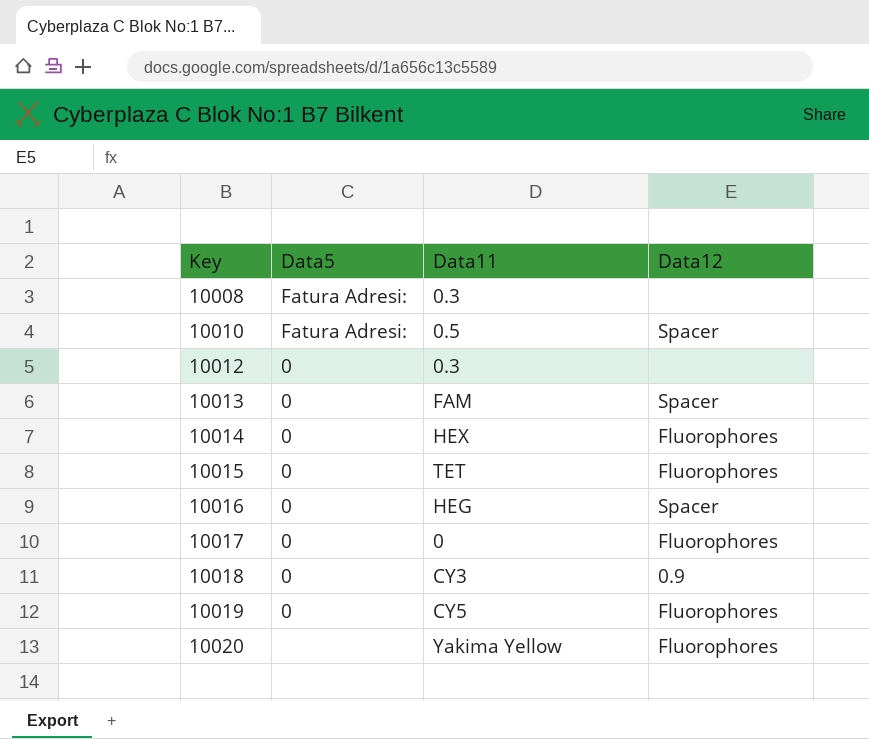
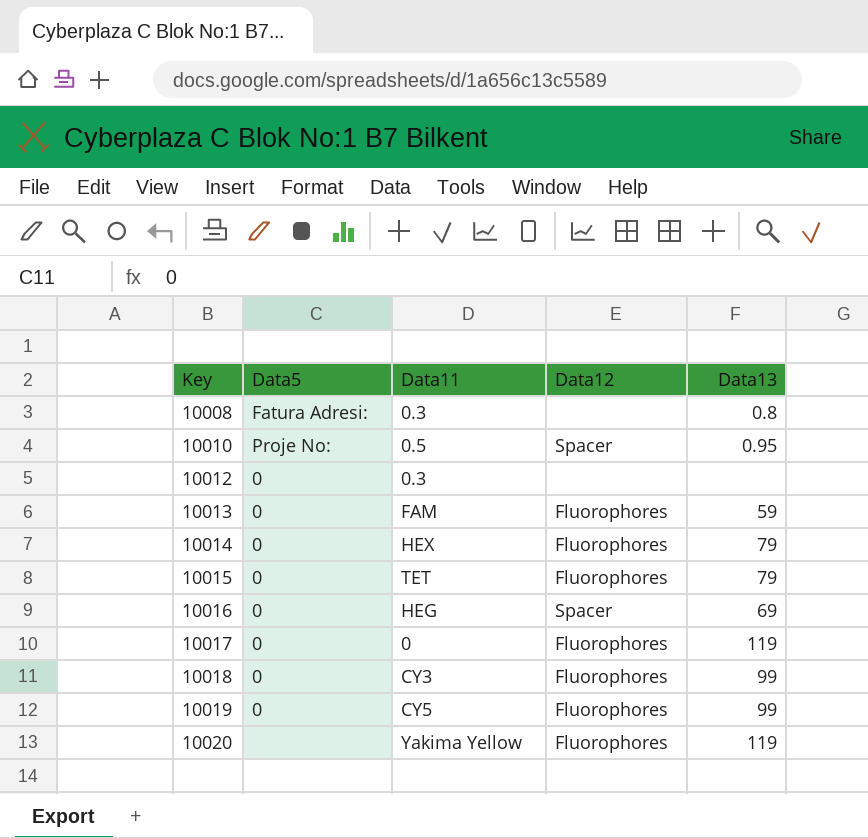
column Data13 | position: none -> 5
10010 | Data5: Fatura Adresi: -> Proje No:
10013 | Data12: Spacer -> Fluorophores
10018 | Data12: 0.9 -> Fluorophores

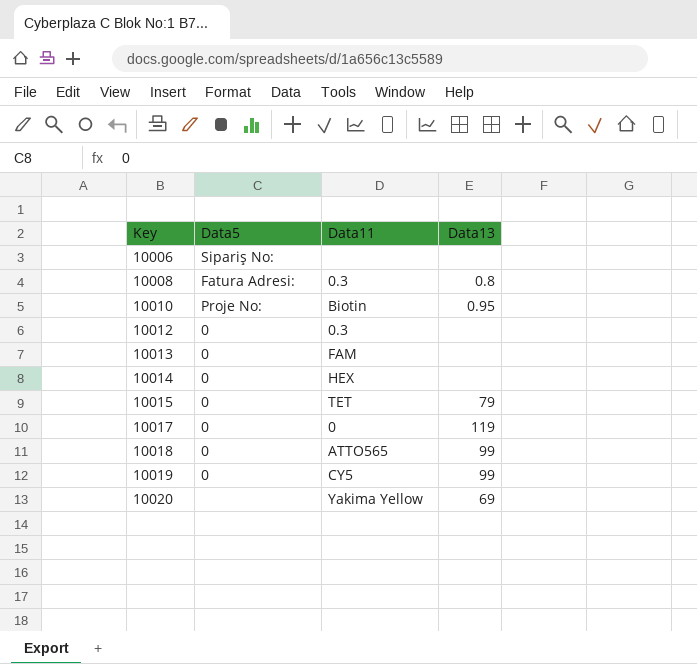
column Data12 | position: 4 -> none
row 10016: 0 | HEG | Spacer | 69 -> none
row 10006: none -> Sipariş No: | none | none
10010 | Data11: 0.5 -> Biotin
10013 | Data13: 59 -> none
10014 | Data13: 79 -> none
10018 | Data11: CY3 -> ATTO565
10020 | Data13: 119 -> 69

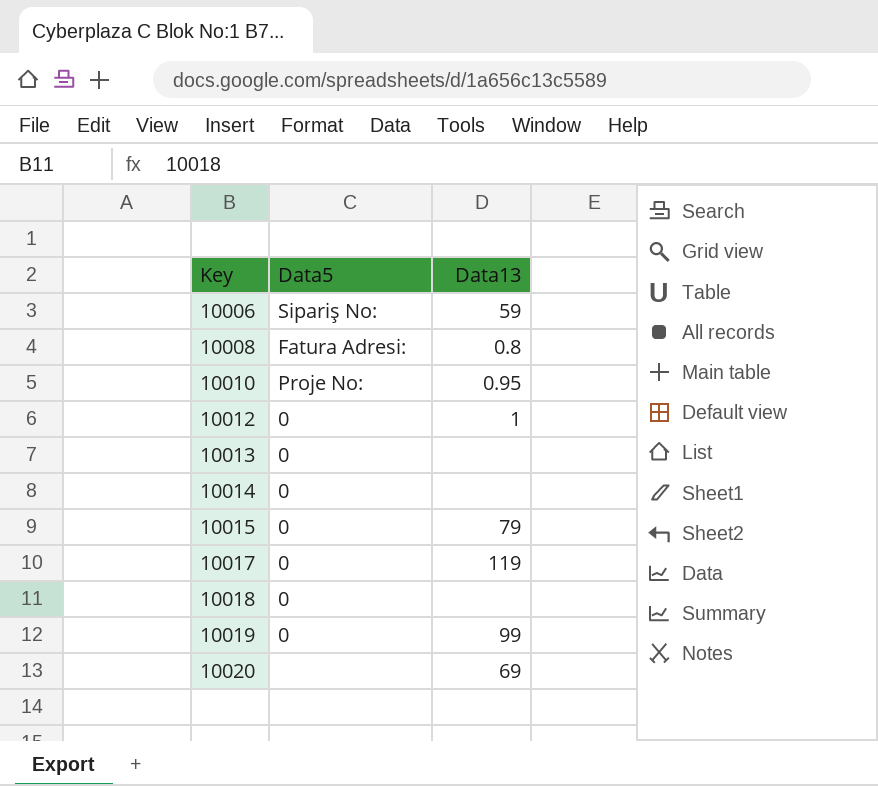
column Data11 | position: 3 -> none
10006 | Data13: none -> 59
10012 | Data13: none -> 1
10018 | Data13: 99 -> none

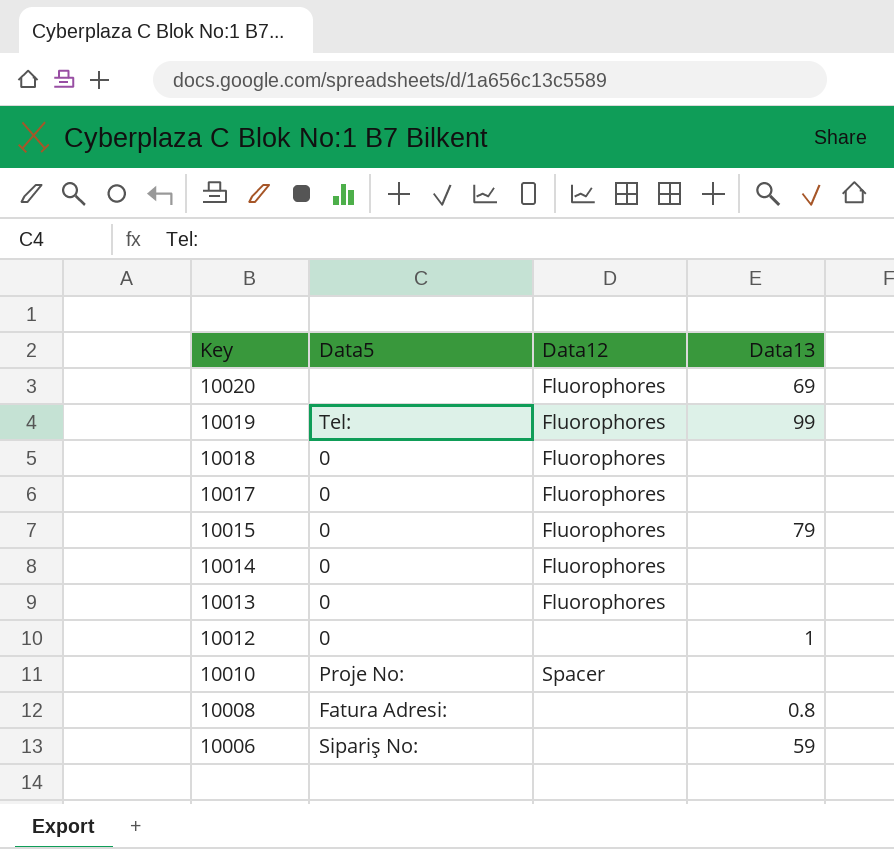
row order: Key ascending -> Key descending
column Data12 | position: none -> 3
10019 | Data5: 0 -> Tel:
10017 | Data13: 119 -> none
10010 | Data13: 0.95 -> none

